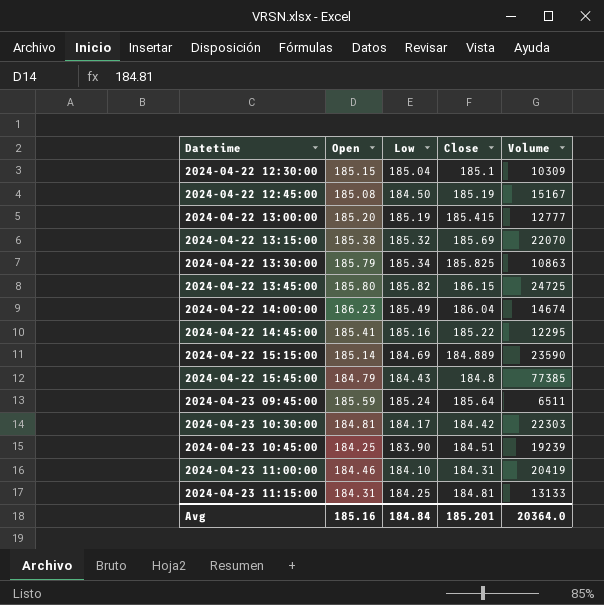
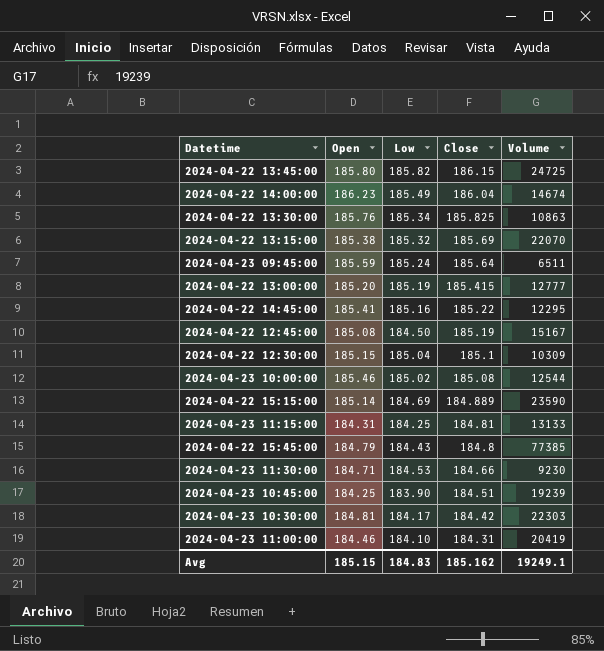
row order: Datetime ascending -> Close descending
2024-04-22 13:30:00 | Open: 185.79 -> 185.76
row 2024-04-23 10:00:00: none -> 185.46 | 185.02 | 185.08 | 12544
row 2024-04-23 11:30:00: none -> 184.71 | 184.53 | 184.66 | 9230
Avg | Open: 185.16 -> 185.15
Avg | Low: 184.84 -> 184.83
Avg | Close: 185.201 -> 185.162
Avg | Volume: 20364.0 -> 19249.1

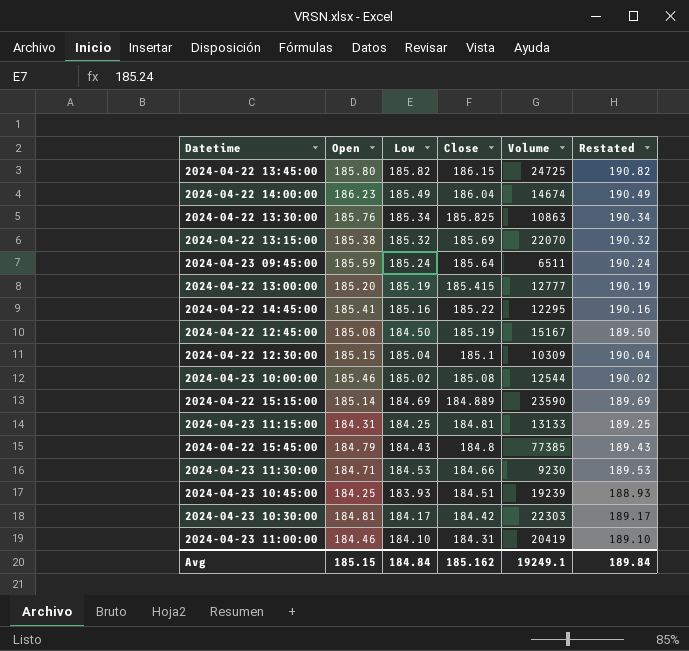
column Restated | formula: none -> [Low] + 5
2024-04-23 10:45:00 | Low: 183.90 -> 183.93
Avg | Low: 184.83 -> 184.84

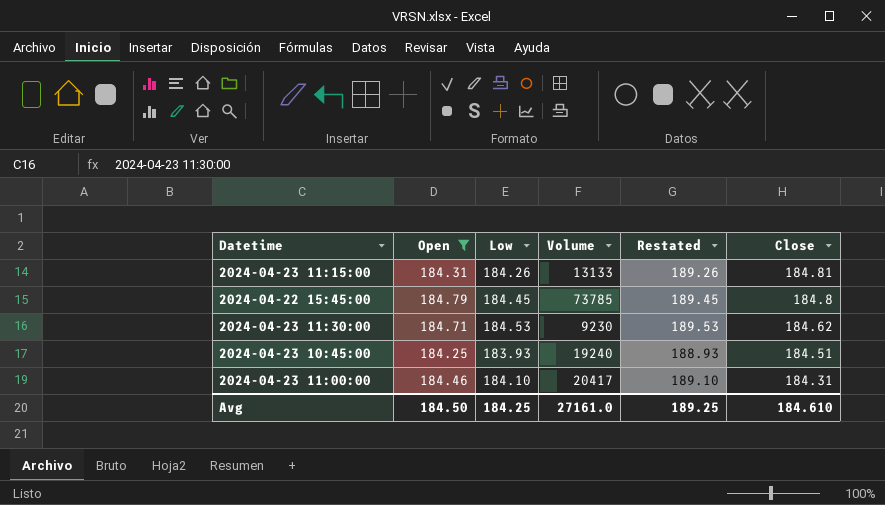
filter: none -> Open <= 184.79
column Close | position: 4 -> 6
2024-04-23 11:15:00 | Low: 184.25 -> 184.26
2024-04-23 11:15:00 | Restated: 189.25 -> 189.26
2024-04-22 15:45:00 | Low: 184.43 -> 184.45
2024-04-22 15:45:00 | Volume: 77385 -> 73785
2024-04-22 15:45:00 | Restated: 189.43 -> 189.45
2024-04-23 11:30:00 | Close: 184.66 -> 184.62
2024-04-23 10:45:00 | Volume: 19239 -> 19240
2024-04-23 11:00:00 | Volume: 20419 -> 20417
Avg | Open: 185.15 -> 184.50
Avg | Low: 184.84 -> 184.25
Avg | Volume: 19249.1 -> 27161.0
Avg | Restated: 189.84 -> 189.25
Avg | Close: 185.162 -> 184.610

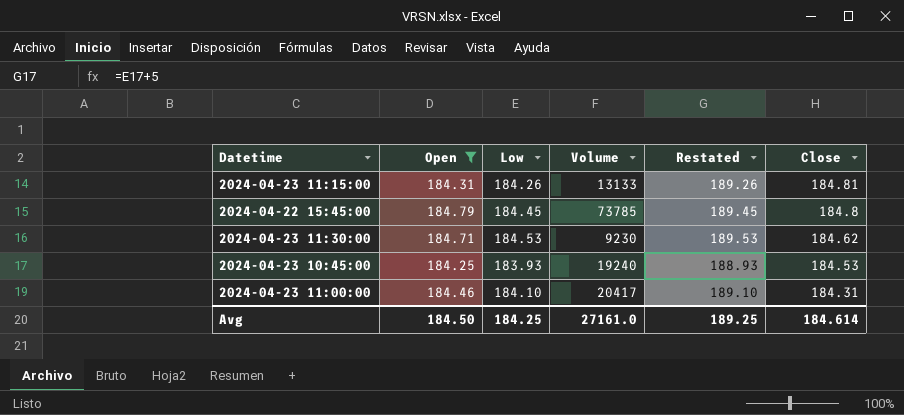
2024-04-23 10:45:00 | Close: 184.51 -> 184.53
Avg | Close: 184.610 -> 184.614

